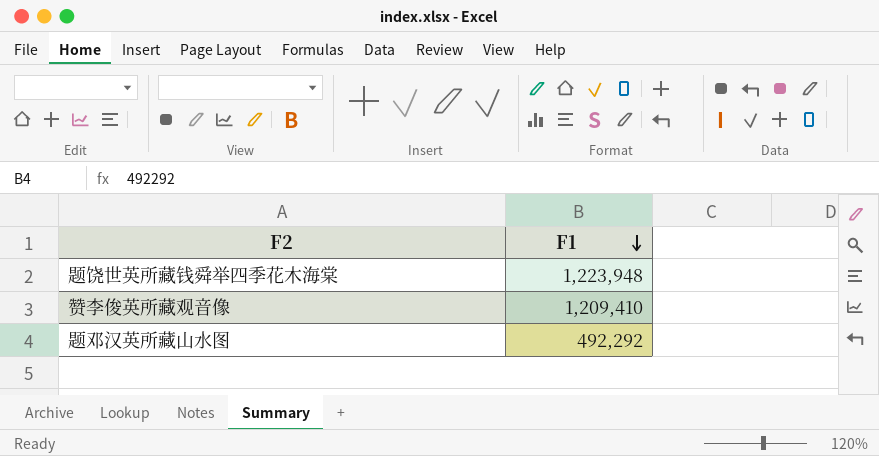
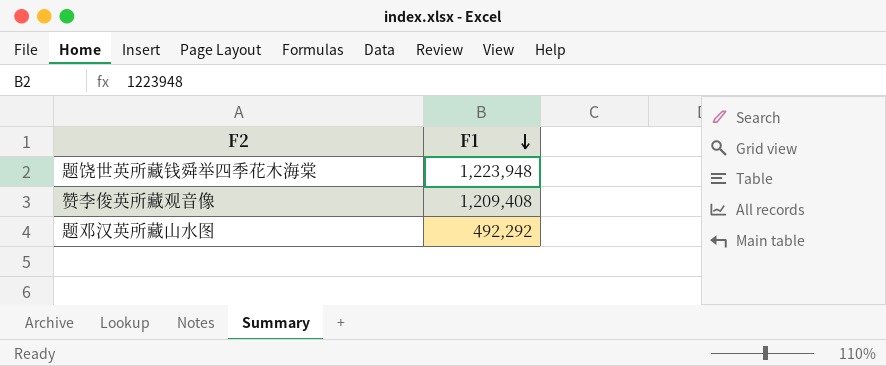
赞李俊英所藏观音像 | F1: 1,209,410 -> 1,209,408

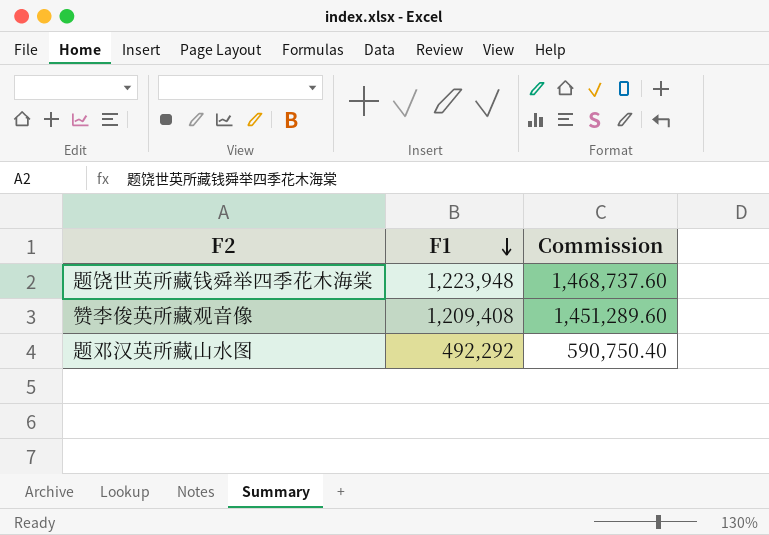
column Commission | formula: none -> [F1] * 1.2

